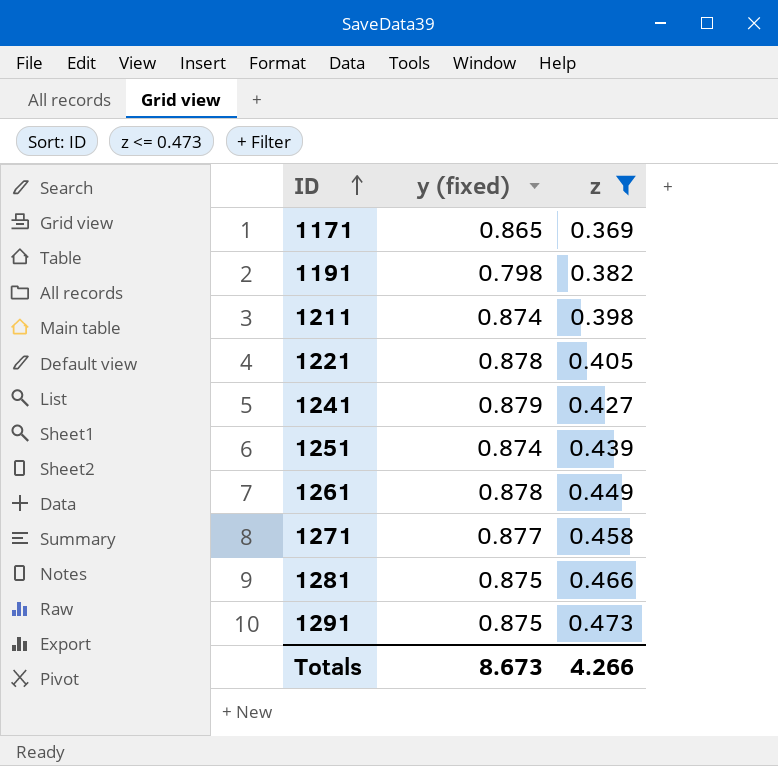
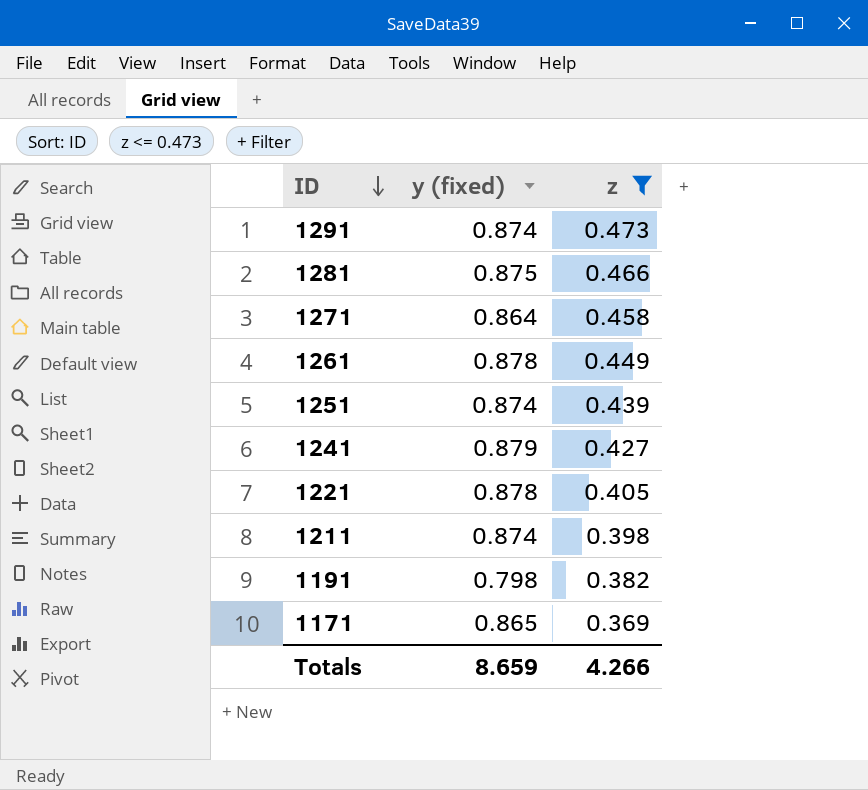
row order: ID ascending -> ID descending
1291 | y (fixed): 0.875 -> 0.874
1271 | y (fixed): 0.877 -> 0.864
Totals | y (fixed): 8.673 -> 8.659

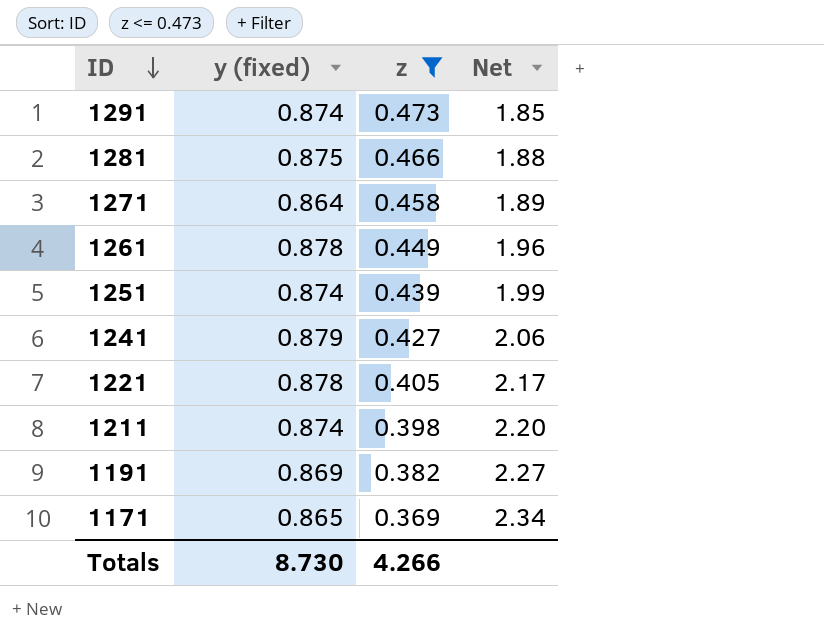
column Net | formula: none -> [y (fixed)] / [z]
1191 | y (fixed): 0.798 -> 0.869
Totals | y (fixed): 8.659 -> 8.730

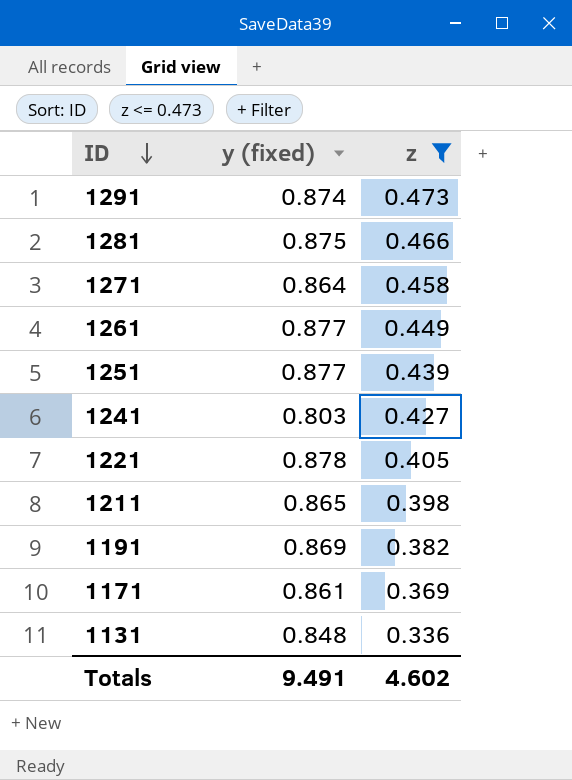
column Net | formula: [y (fixed)] / [z] -> none
1261 | y (fixed): 0.878 -> 0.877
1251 | y (fixed): 0.874 -> 0.877
1241 | y (fixed): 0.879 -> 0.803
1211 | y (fixed): 0.874 -> 0.865
1171 | y (fixed): 0.865 -> 0.861
row 1131: none -> 0.848 | 0.336
Totals | y (fixed): 8.730 -> 9.491
Totals | z: 4.266 -> 4.602

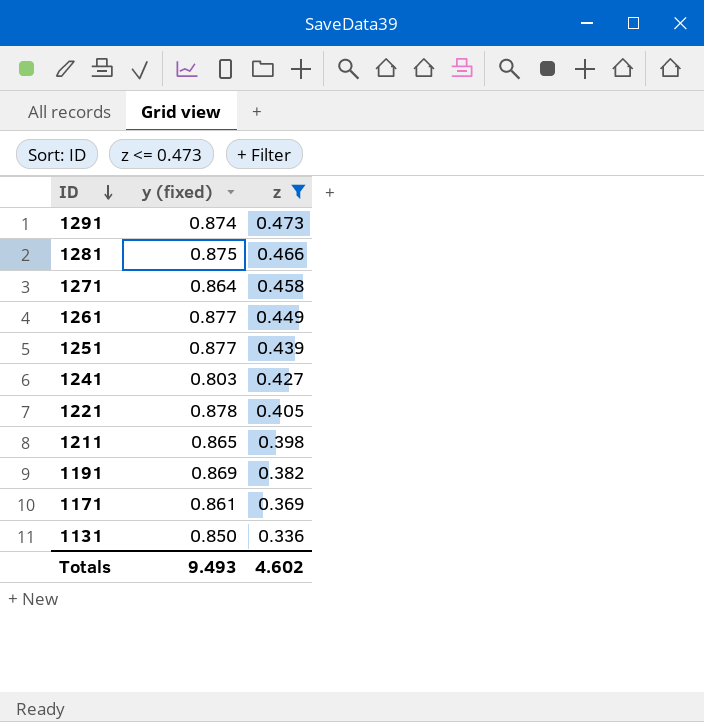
1131 | y (fixed): 0.848 -> 0.850
Totals | y (fixed): 9.491 -> 9.493

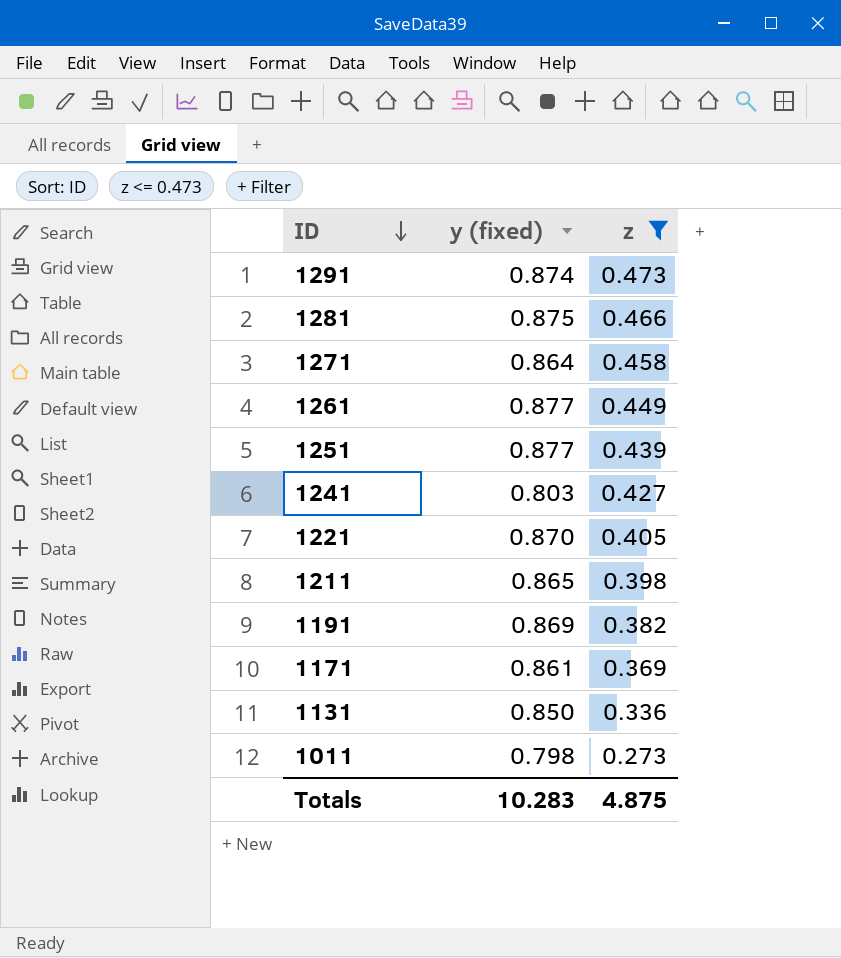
1221 | y (fixed): 0.878 -> 0.870
row 1011: none -> 0.798 | 0.273
Totals | y (fixed): 9.493 -> 10.283
Totals | z: 4.602 -> 4.875

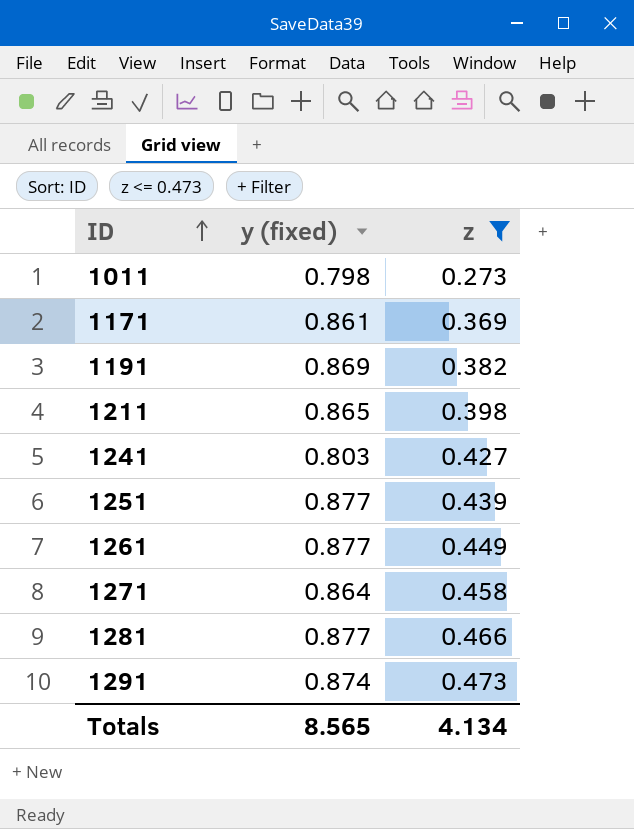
row order: ID descending -> ID ascending
row 1221: 0.870 | 0.405 -> none
row 1131: 0.850 | 0.336 -> none
1281 | y (fixed): 0.875 -> 0.877
Totals | y (fixed): 10.283 -> 8.565
Totals | z: 4.875 -> 4.134

